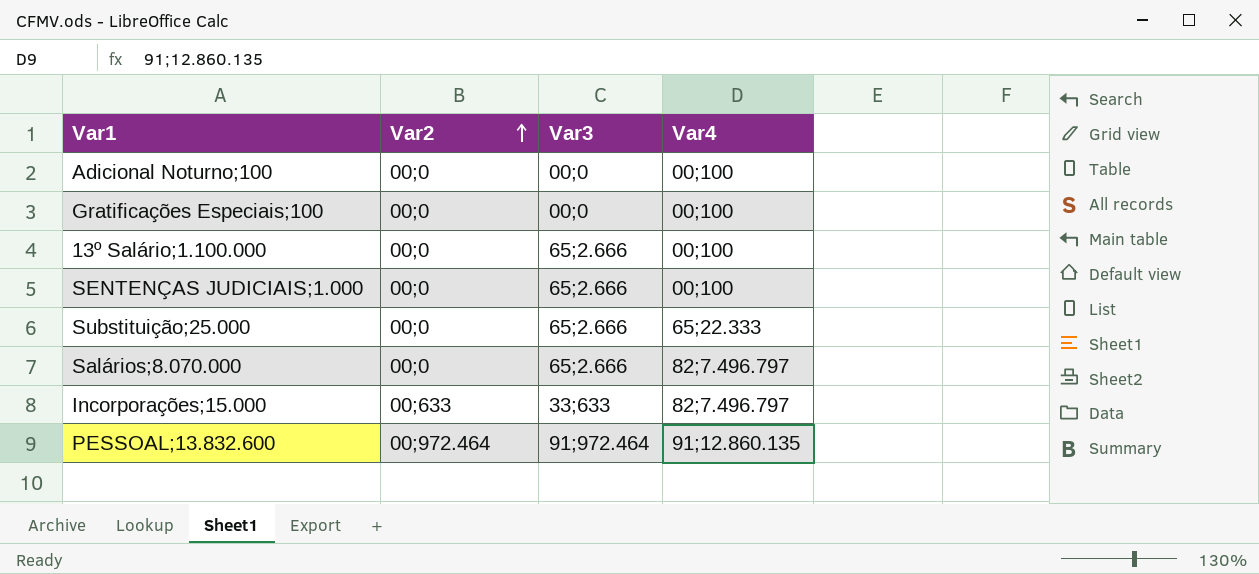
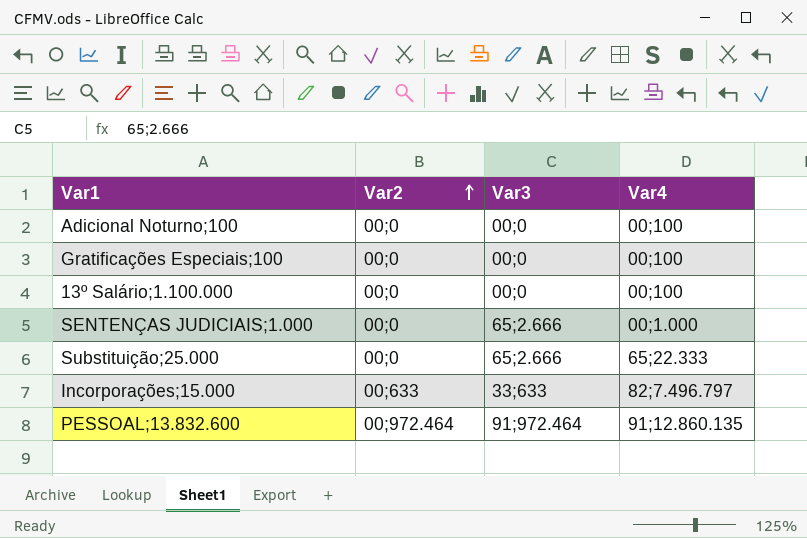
row Salários;8.070.000: 00;0 | 65;2.666 | 82;7.496.797 -> none
13º Salário;1.100.000 | Var3: 65;2.666 -> 00;0
SENTENÇAS JUDICIAIS;1.000 | Var4: 00;100 -> 00;1.000

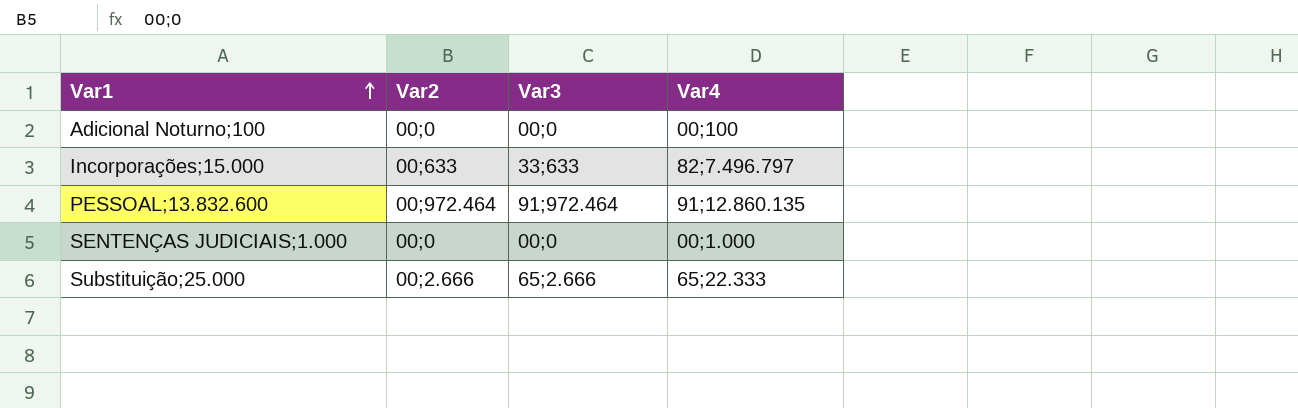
row order: Var2 ascending -> Var1 ascending
row Gratificações Especiais;100: 00;0 | 00;0 | 00;100 -> none
row 13º Salário;1.100.000: 00;0 | 00;0 | 00;100 -> none
SENTENÇAS JUDICIAIS;1.000 | Var3: 65;2.666 -> 00;0
Substituição;25.000 | Var2: 00;0 -> 00;2.666

